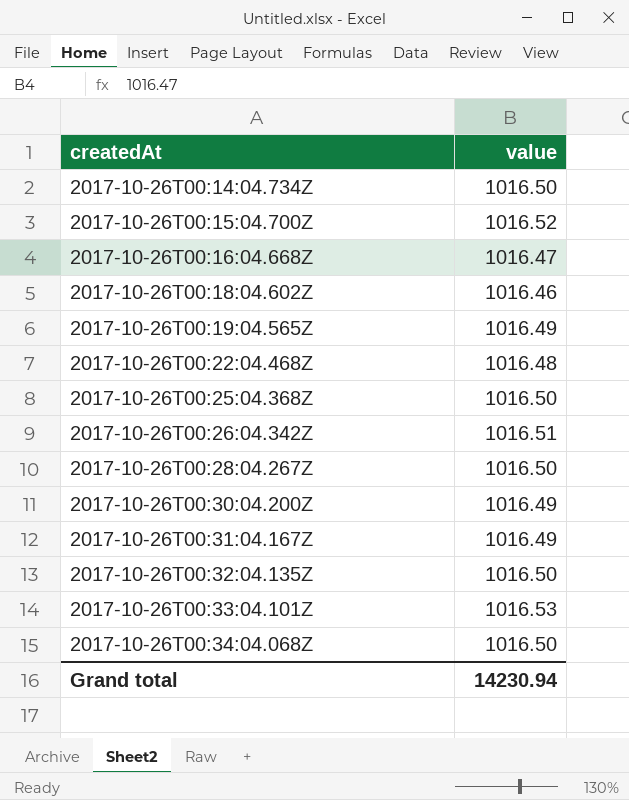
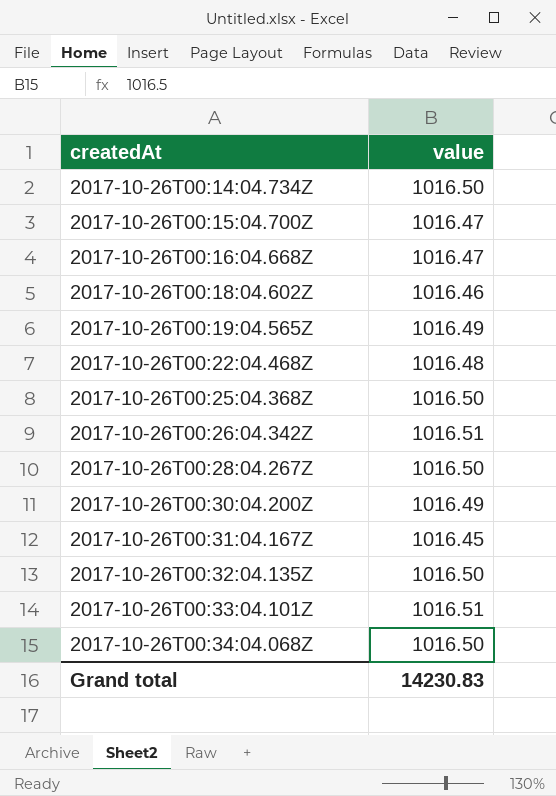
2017-10-26T00:15:04.700Z | value: 1016.52 -> 1016.47
2017-10-26T00:31:04.167Z | value: 1016.49 -> 1016.45
2017-10-26T00:33:04.101Z | value: 1016.53 -> 1016.51
Grand total | value: 14230.94 -> 14230.83

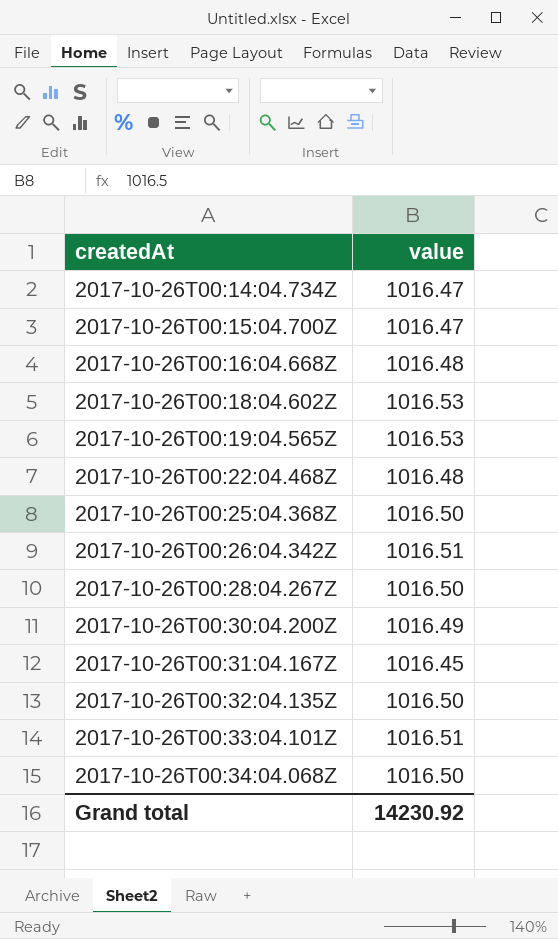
2017-10-26T00:14:04.734Z | value: 1016.50 -> 1016.47
2017-10-26T00:16:04.668Z | value: 1016.47 -> 1016.48
2017-10-26T00:18:04.602Z | value: 1016.46 -> 1016.53
2017-10-26T00:19:04.565Z | value: 1016.49 -> 1016.53
Grand total | value: 14230.83 -> 14230.92

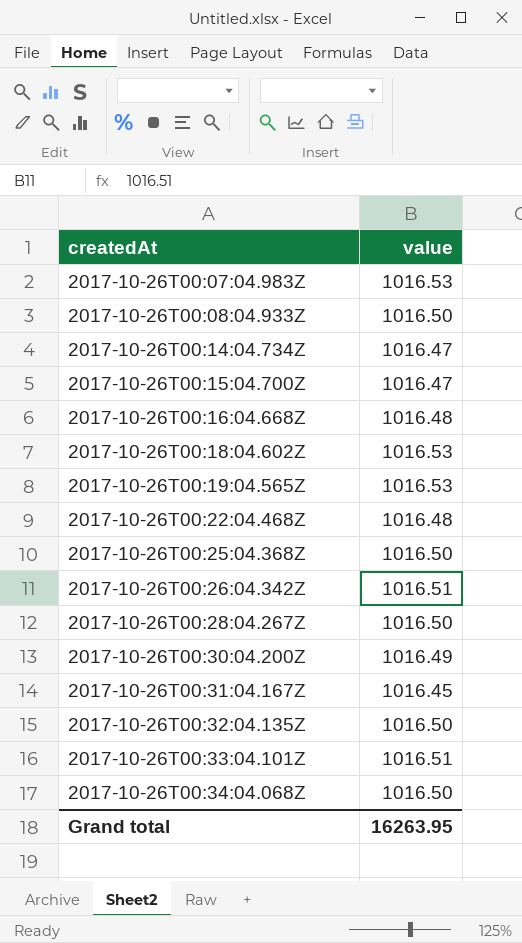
row 2017-10-26T00:07:04.983Z: none -> 1016.53
row 2017-10-26T00:08:04.933Z: none -> 1016.50
Grand total | value: 14230.92 -> 16263.95

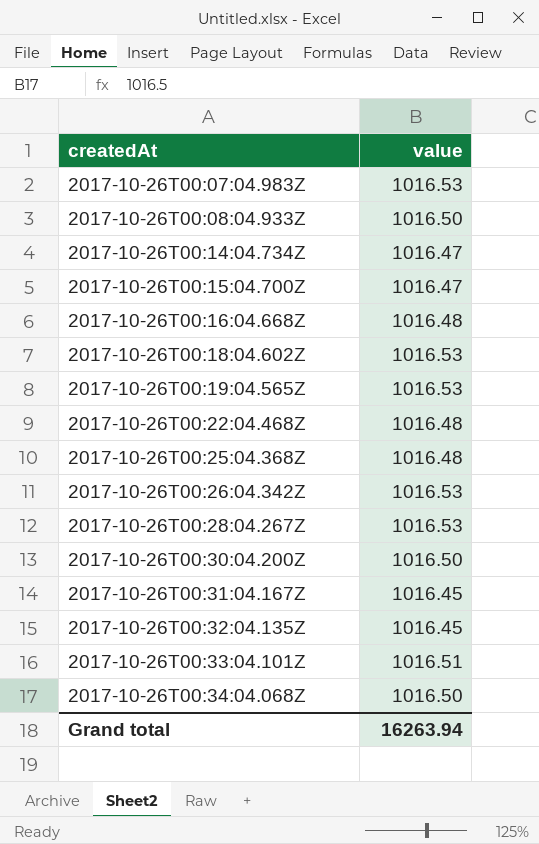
2017-10-26T00:25:04.368Z | value: 1016.50 -> 1016.48
2017-10-26T00:26:04.342Z | value: 1016.51 -> 1016.53
2017-10-26T00:28:04.267Z | value: 1016.50 -> 1016.53
2017-10-26T00:30:04.200Z | value: 1016.49 -> 1016.50
2017-10-26T00:32:04.135Z | value: 1016.50 -> 1016.45
Grand total | value: 16263.95 -> 16263.94

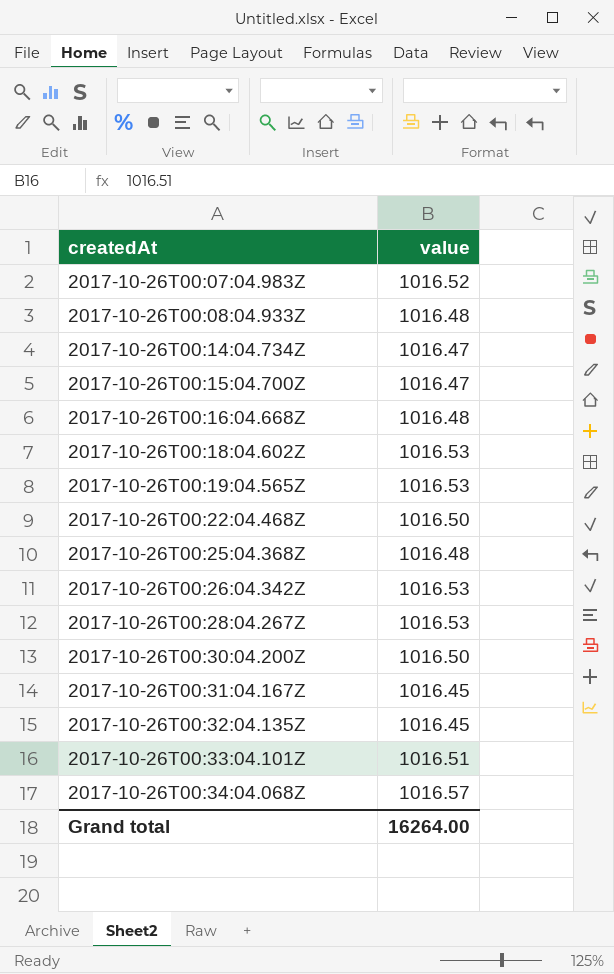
2017-10-26T00:07:04.983Z | value: 1016.53 -> 1016.52
2017-10-26T00:08:04.933Z | value: 1016.50 -> 1016.48
2017-10-26T00:22:04.468Z | value: 1016.48 -> 1016.50
2017-10-26T00:34:04.068Z | value: 1016.50 -> 1016.57
Grand total | value: 16263.94 -> 16264.00

